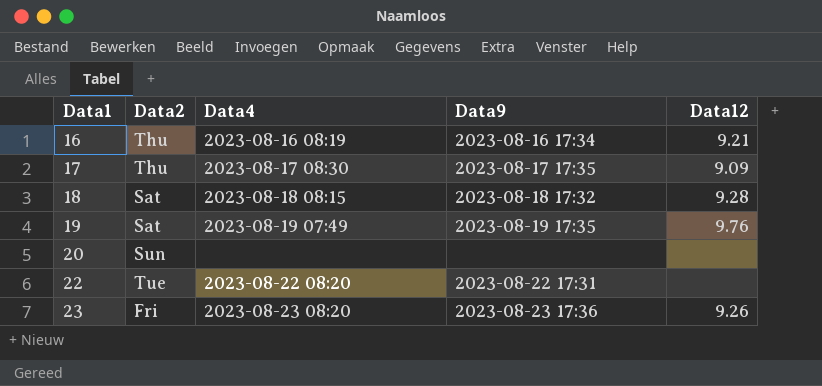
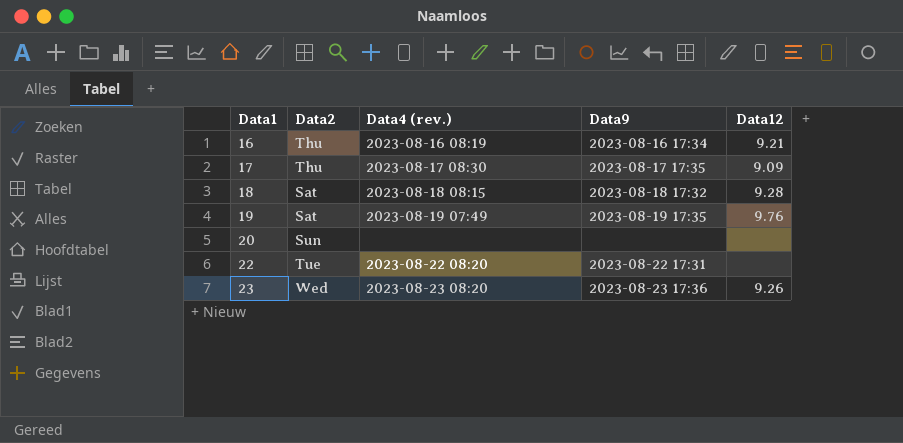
column name: Data4 -> Data4 (rev.)
23 | Data2: Fri -> Wed

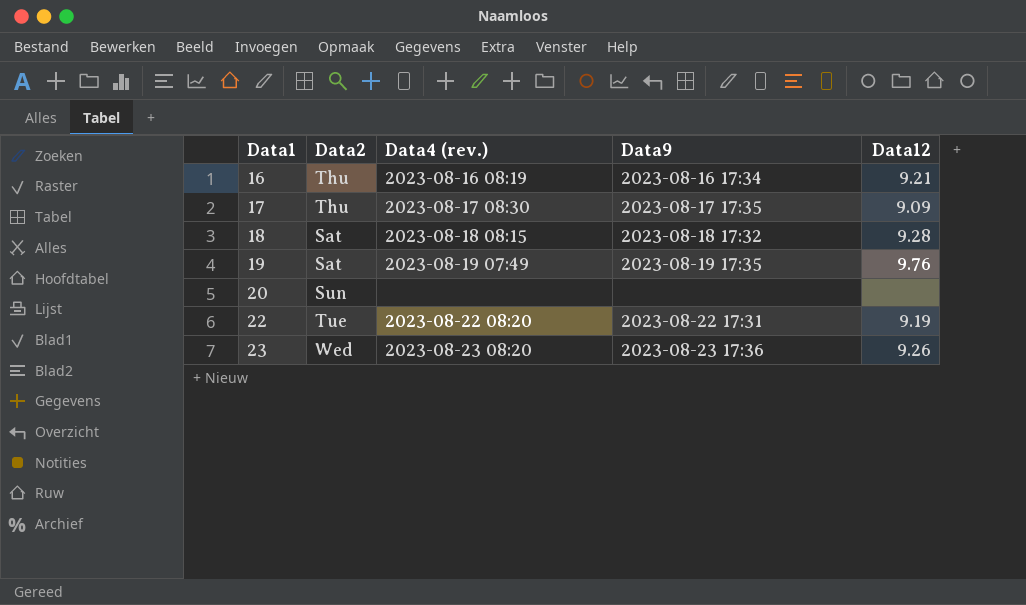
22 | Data12: none -> 9.19

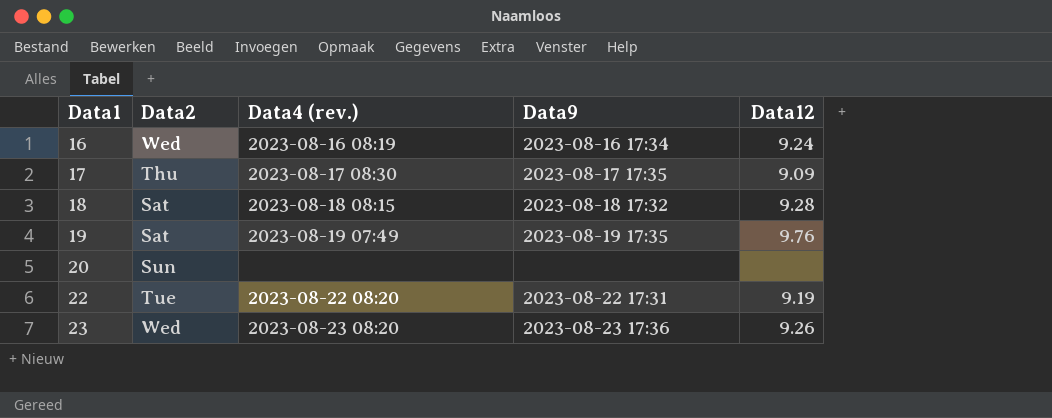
16 | Data2: Thu -> Wed
16 | Data12: 9.21 -> 9.24

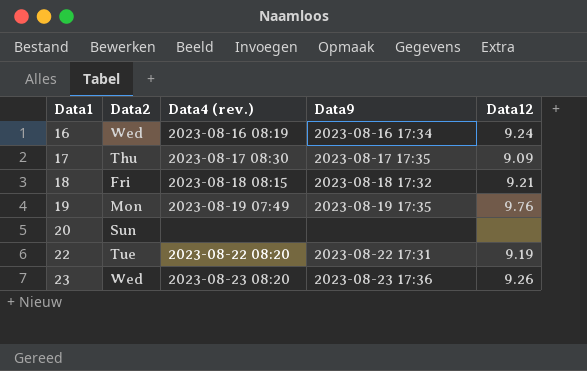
18 | Data2: Sat -> Fri
18 | Data12: 9.28 -> 9.21
19 | Data2: Sat -> Mon

